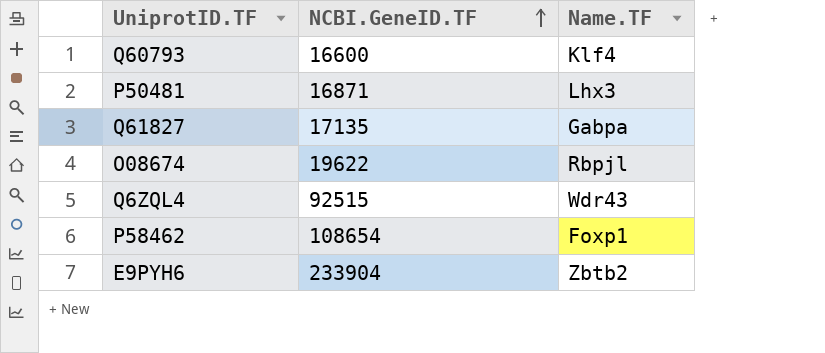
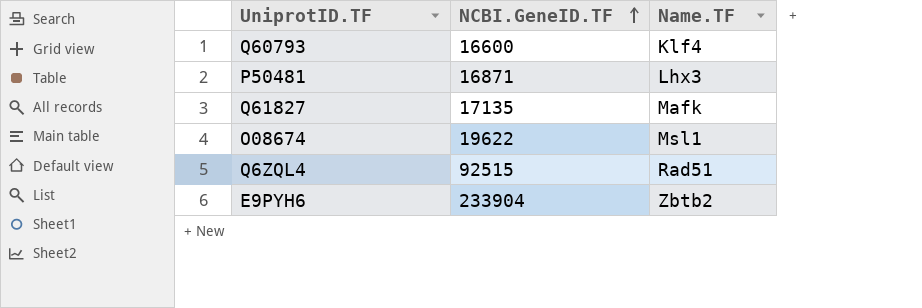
row P58462: 108654 | Foxp1 -> none
Q61827 | Name.TF: Gabpa -> Mafk
O08674 | Name.TF: Rbpjl -> Msl1
Q6ZQL4 | Name.TF: Wdr43 -> Rad51

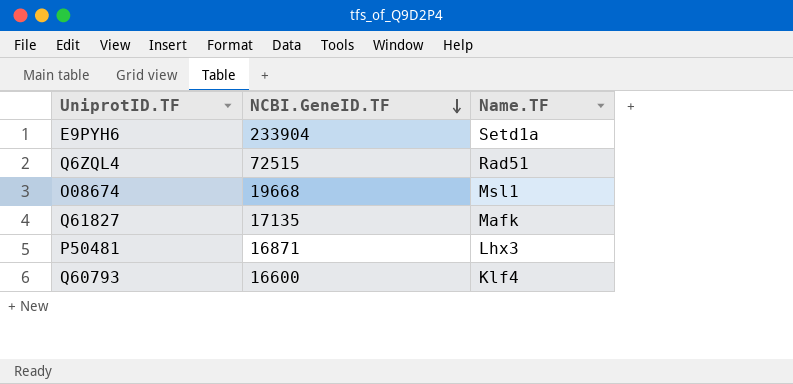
row order: NCBI.GeneID.TF ascending -> NCBI.GeneID.TF descending
E9PYH6 | Name.TF: Zbtb2 -> Setd1a
Q6ZQL4 | NCBI.GeneID.TF: 92515 -> 72515
O08674 | NCBI.GeneID.TF: 19622 -> 19668

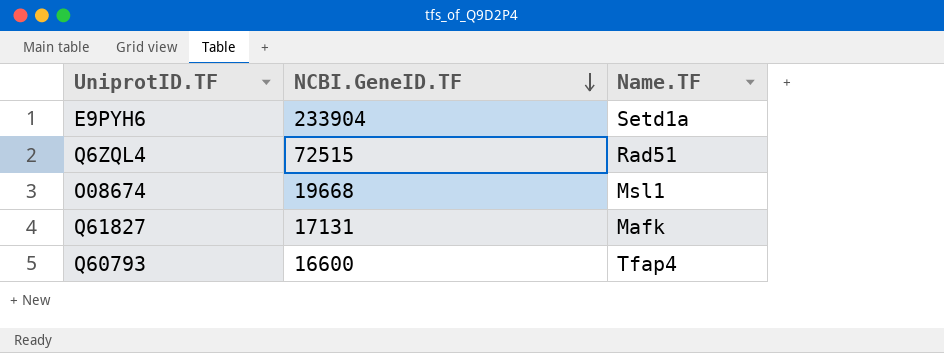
row P50481: 16871 | Lhx3 -> none
Q61827 | NCBI.GeneID.TF: 17135 -> 17131
Q60793 | Name.TF: Klf4 -> Tfap4

